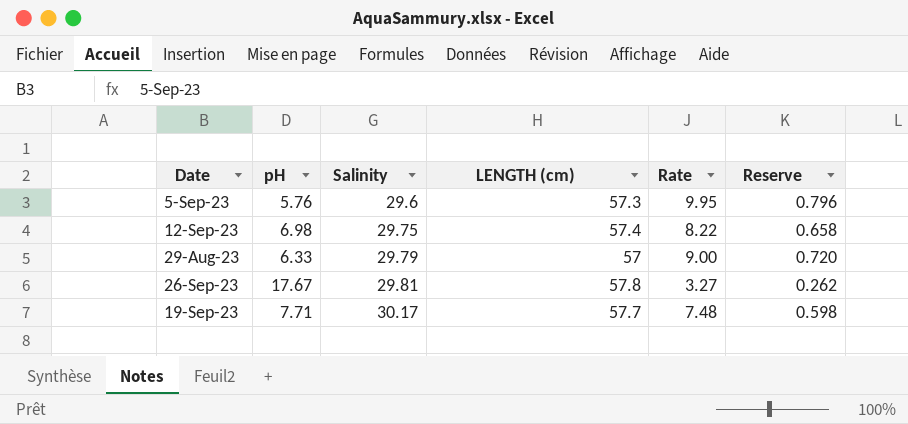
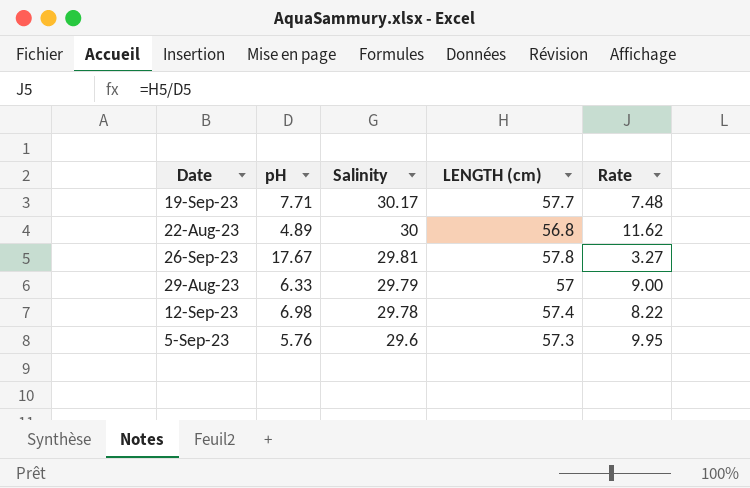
row order: Salinity ascending -> Salinity descending
column Reserve | formula: [Rate] * 0.08 -> none
row 22-Aug-23: none -> 4.89 | 30 | 56.8 | 11.62
12-Sep-23 | Salinity: 29.75 -> 29.78

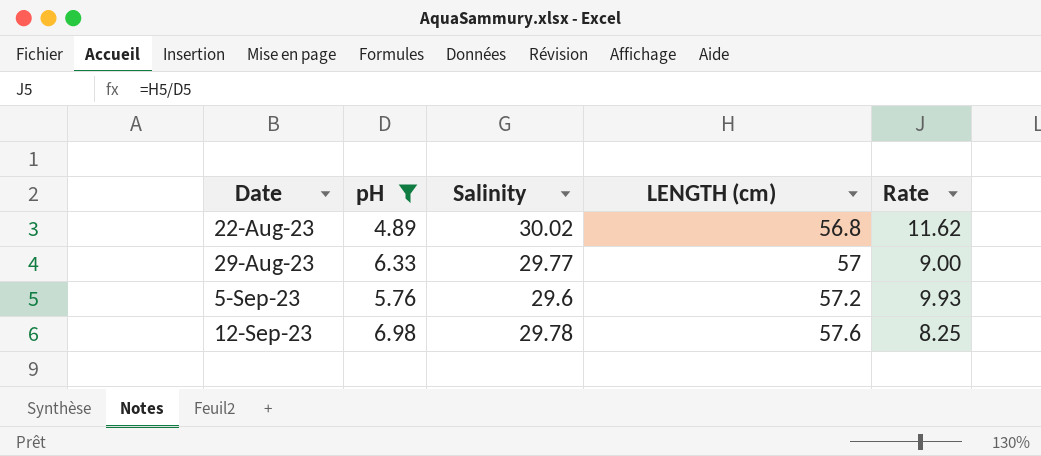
filter: none -> pH <= 6.98
row order: Salinity descending -> Date ascending
22-Aug-23 | Salinity: 30 -> 30.02
29-Aug-23 | Salinity: 29.79 -> 29.77
5-Sep-23 | LENGTH (cm): 57.3 -> 57.2
5-Sep-23 | Rate: 9.95 -> 9.93
12-Sep-23 | LENGTH (cm): 57.4 -> 57.6
12-Sep-23 | Rate: 8.22 -> 8.25

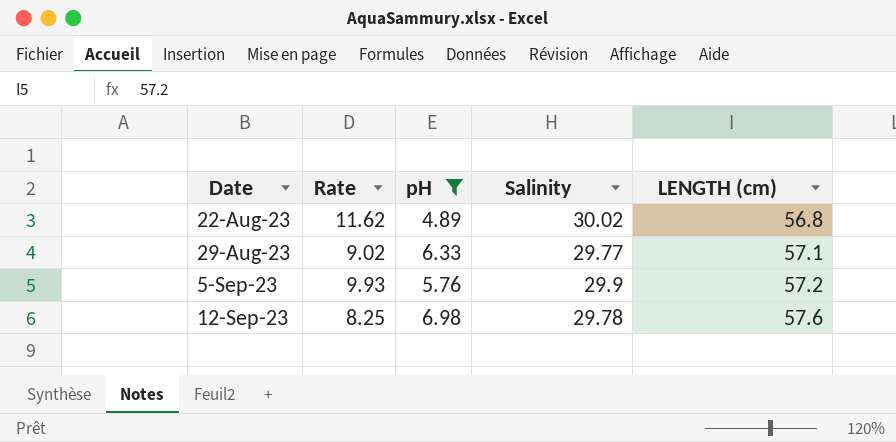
column Rate | position: 5 -> 2
29-Aug-23 | Rate: 9.00 -> 9.02
29-Aug-23 | LENGTH (cm): 57 -> 57.1
5-Sep-23 | Salinity: 29.6 -> 29.9

